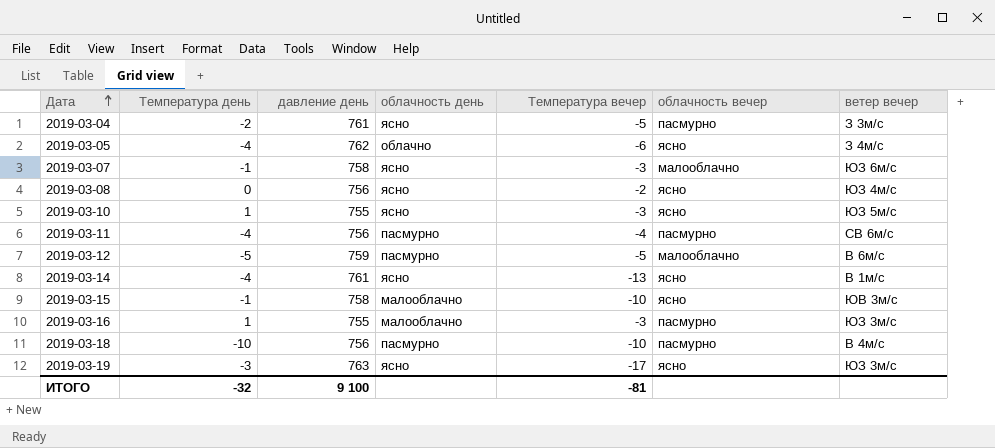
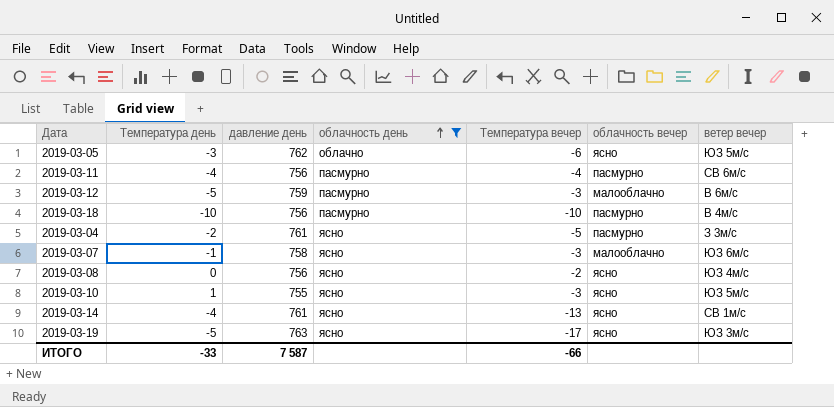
filter: none -> облачность день != малооблачно
row order: Дата ascending -> облачность день ascending
2019-03-05 | Температура день: -4 -> -3
2019-03-05 | ветер вечер: З 4м/с -> ЮЗ 5м/с
2019-03-12 | Температура вечер: -5 -> -3
2019-03-14 | ветер вечер: В 1м/с -> СВ 1м/с
2019-03-19 | Температура день: -3 -> -5
ИТОГО | Температура день: -32 -> -33
ИТОГО | давление день: 9 100 -> 7 587
ИТОГО | Температура вечер: -81 -> -66

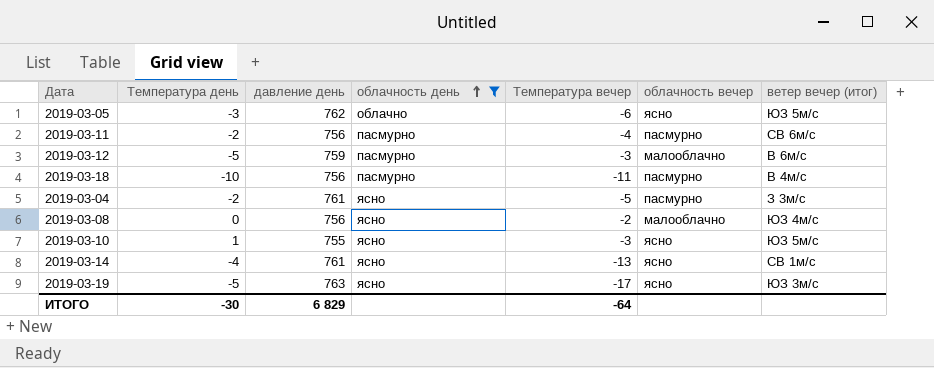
column name: ветер вечер -> ветер вечер (итог)
row 2019-03-07: -1 | 758 | ясно | -3 | малооблачно | ЮЗ 6м/с -> none
2019-03-11 | Температура день: -4 -> -2
2019-03-18 | Температура вечер: -10 -> -11
2019-03-08 | облачность вечер: ясно -> малооблачно
ИТОГО | Температура день: -33 -> -30
ИТОГО | давление день: 7 587 -> 6 829
ИТОГО | Температура вечер: -66 -> -64

